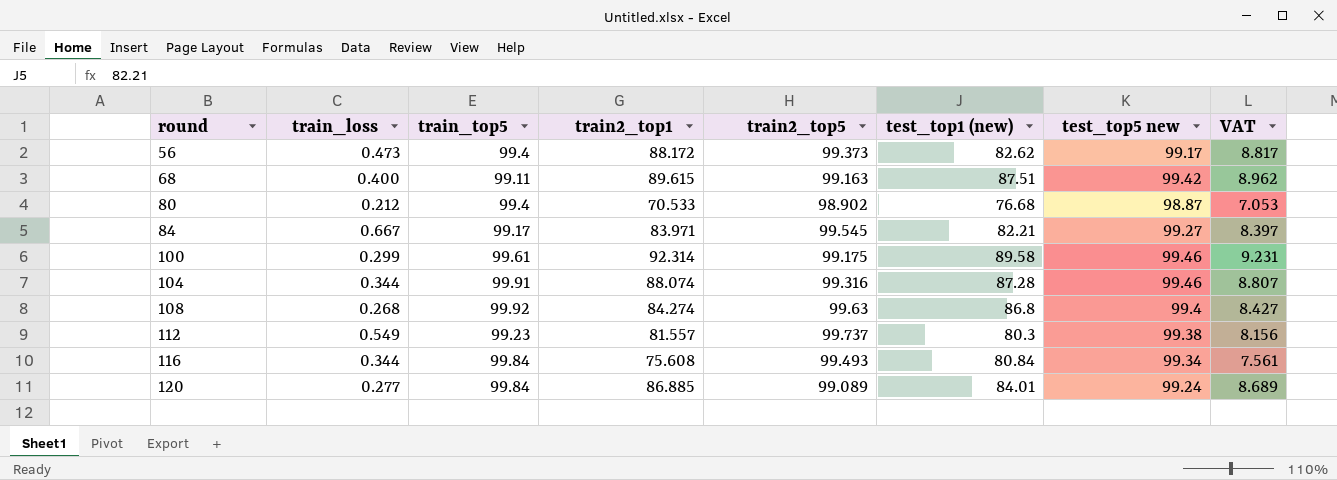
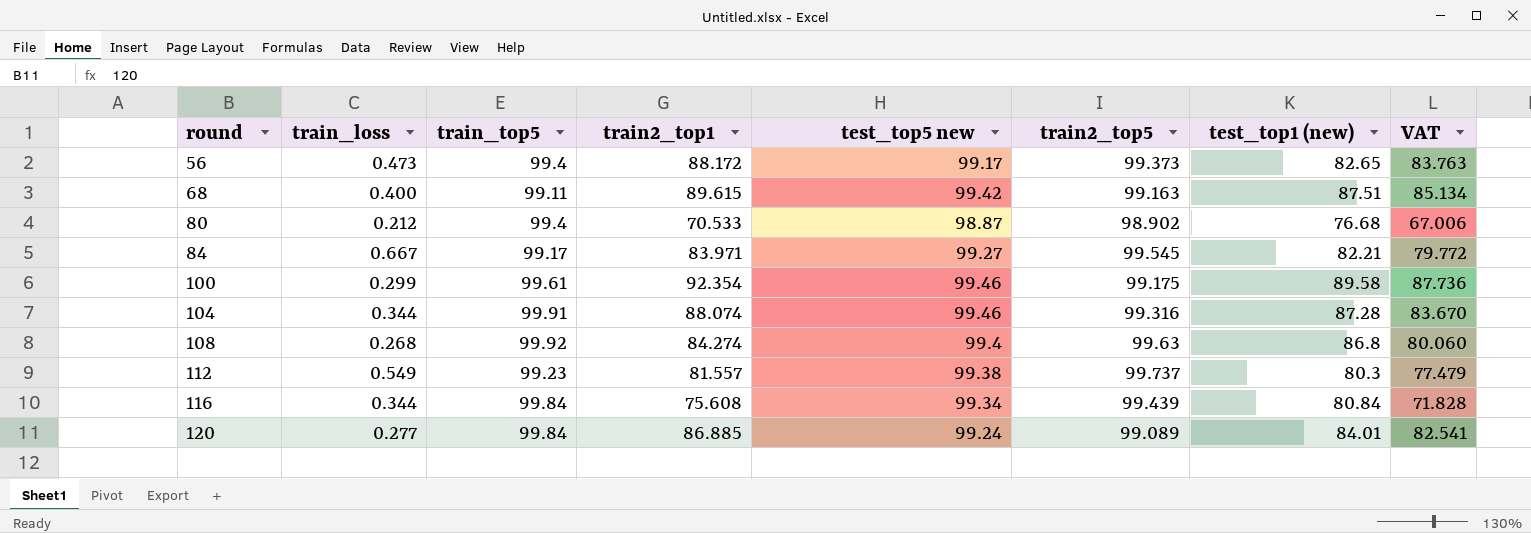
column test_top5 new | position: 7 -> 5
column VAT | formula: [train2_top1] * 0.1 -> [train2_top1] * 0.95
56 | test_top1 (new): 82.62 -> 82.65
100 | train2_top1: 92.314 -> 92.354
116 | train2_top5: 99.493 -> 99.439

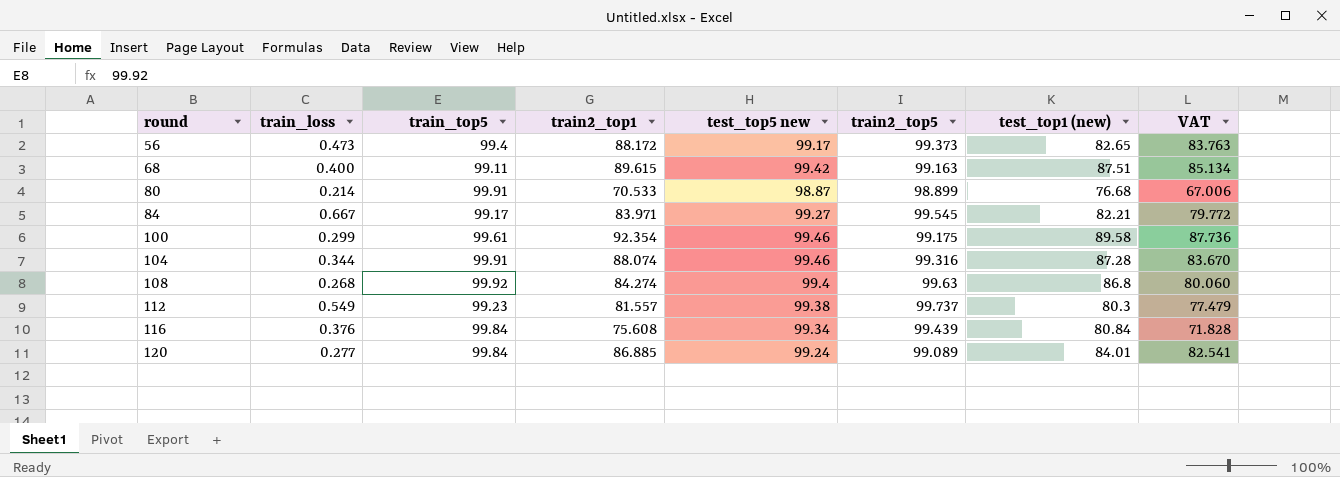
80 | train_loss: 0.212 -> 0.214
80 | train_top5: 99.4 -> 99.91
80 | train2_top5: 98.902 -> 98.899
116 | train_loss: 0.344 -> 0.376

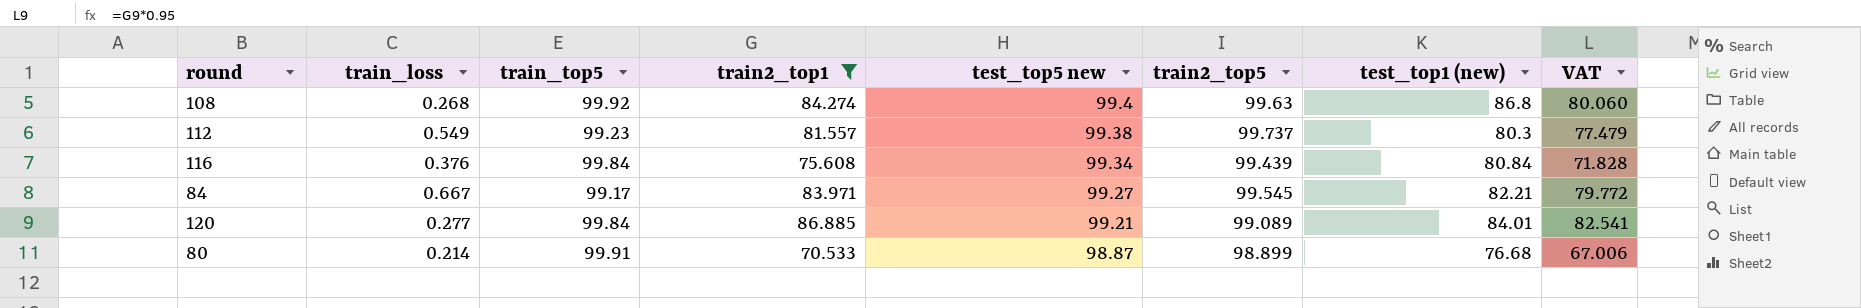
filter: none -> train2_top1 <= 86.885
row order: round ascending -> test_top5 new descending
120 | test_top5 new: 99.24 -> 99.21

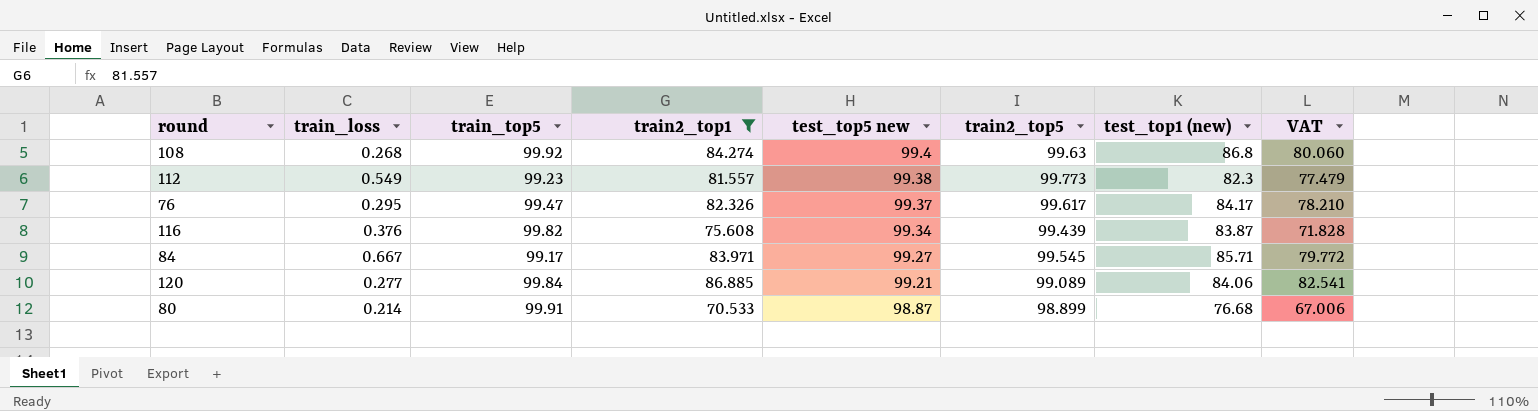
112 | train2_top5: 99.737 -> 99.773
112 | test_top1 (new): 80.3 -> 82.3
row 76: none -> 0.295 | 99.47 | 82.326 | 99.37 | 99.617 | 84.17 | 78.210
116 | train_top5: 99.84 -> 99.82
116 | test_top1 (new): 80.84 -> 83.87
84 | test_top1 (new): 82.21 -> 85.71
120 | test_top1 (new): 84.01 -> 84.06

